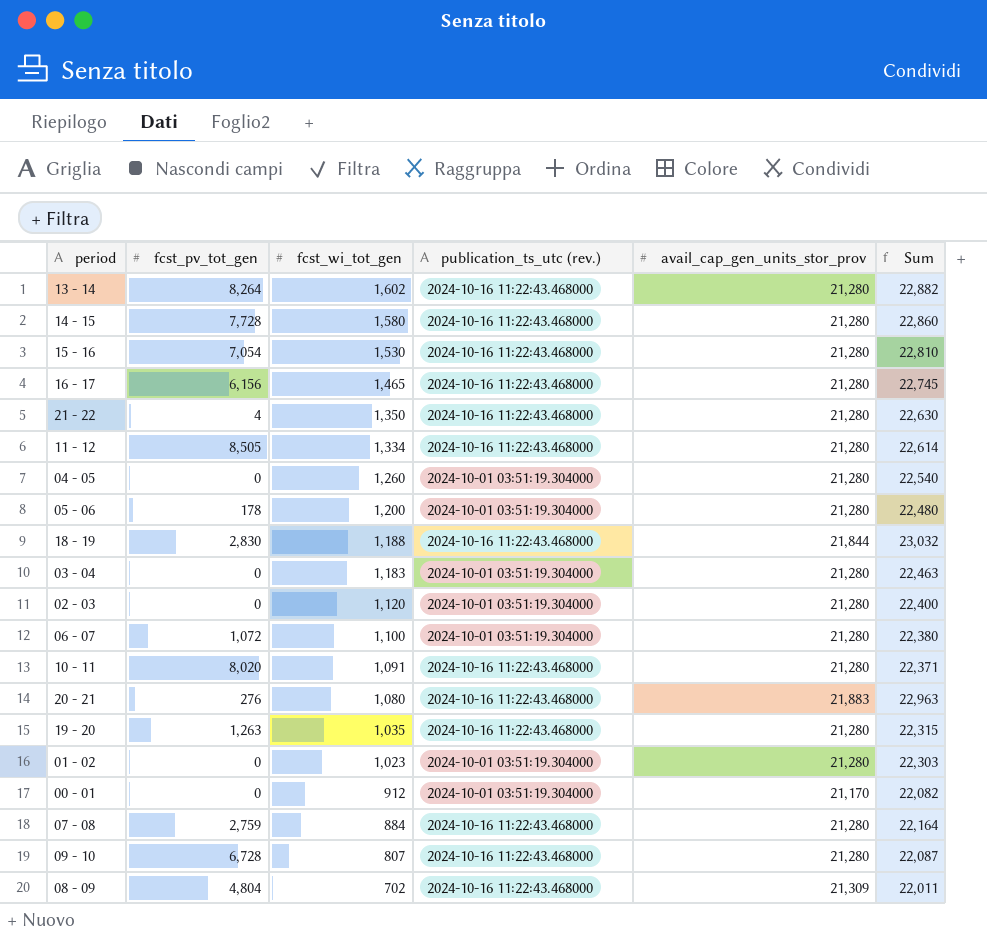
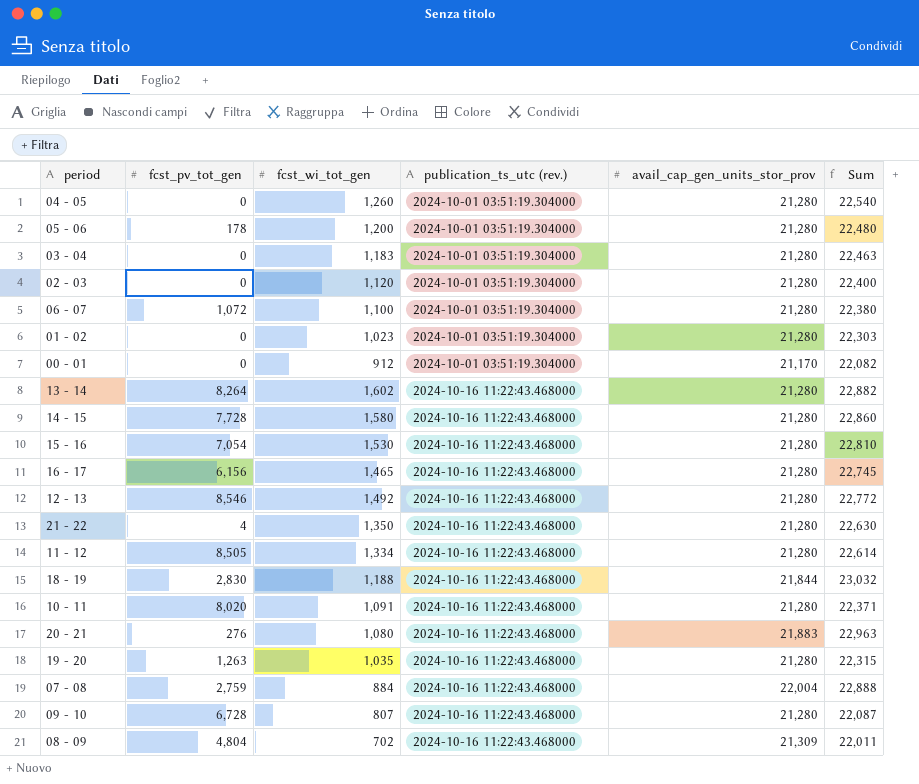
row order: fcst_wi_tot_gen descending -> publication_ts_utc (rev.) ascending
row 12 - 13: none -> 8,546 | 1,492 | 2024-10-16 11:22:43.468000 | 21,280 | 22,772
07 - 08 | avail_cap_gen_units_stor_prov: 21,280 -> 22,004
07 - 08 | Sum: 22,164 -> 22,888

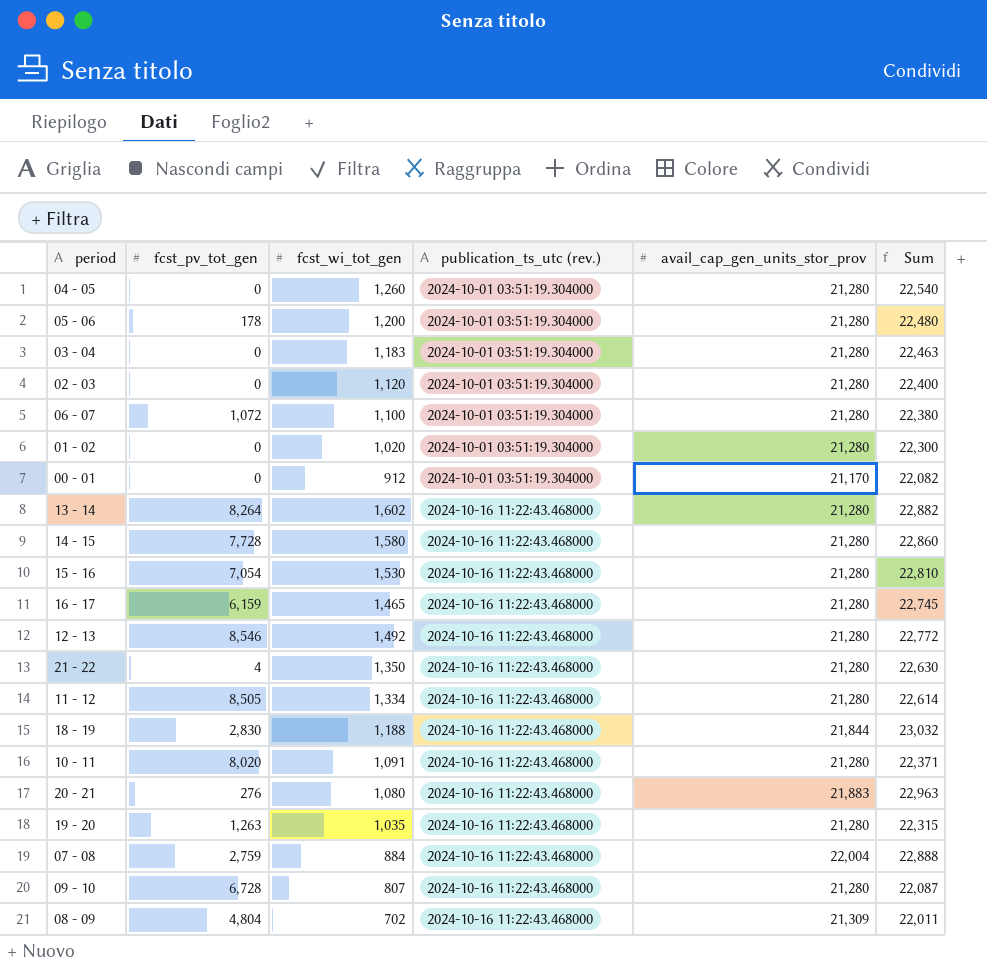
01 - 02 | fcst_wi_tot_gen: 1,023 -> 1,020
01 - 02 | Sum: 22,303 -> 22,300
16 - 17 | fcst_pv_tot_gen: 6,156 -> 6,159

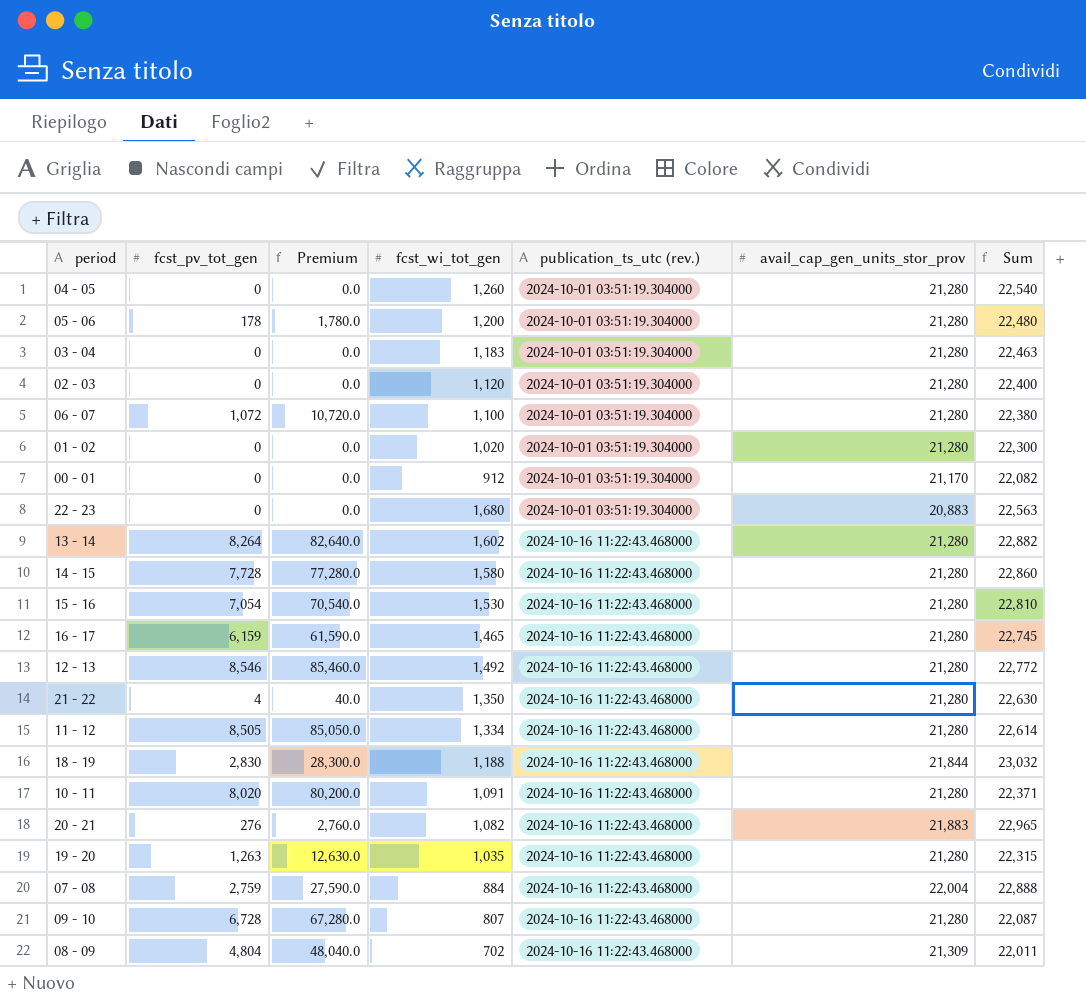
column Premium | formula: none -> [fcst_pv_tot_gen] * 10
row 22 - 23: none -> 0 | 0.0 | 1,680 | 2024-10-01 03:51:19.304000 | 20,883 | 22,563
20 - 21 | fcst_wi_tot_gen: 1,080 -> 1,082
20 - 21 | Sum: 22,963 -> 22,965

